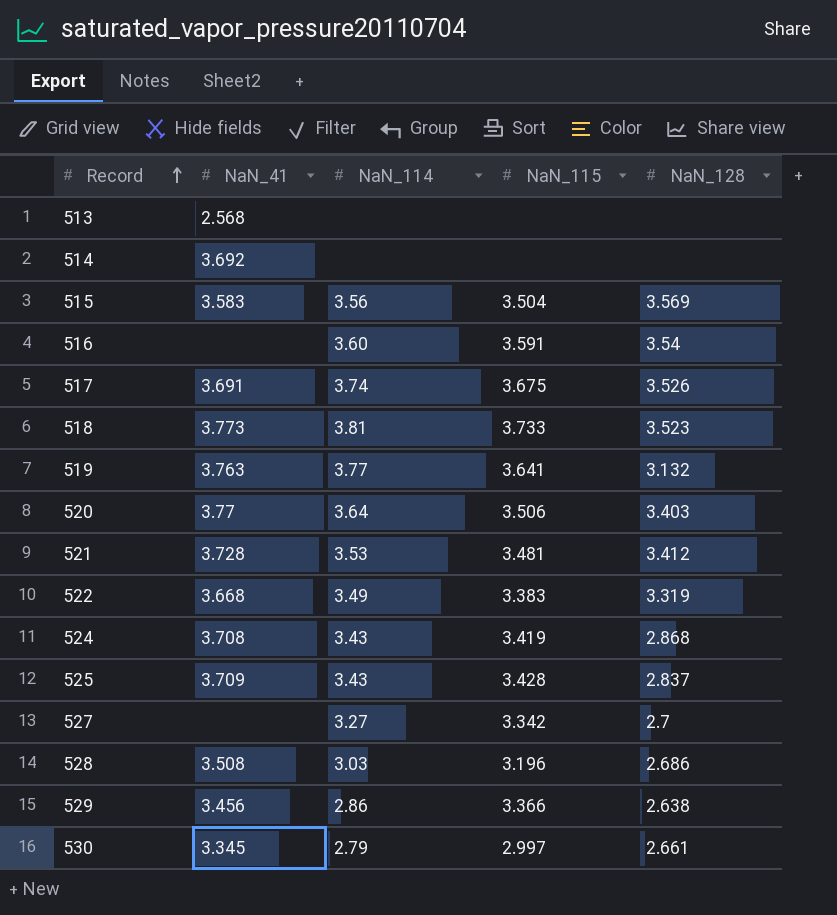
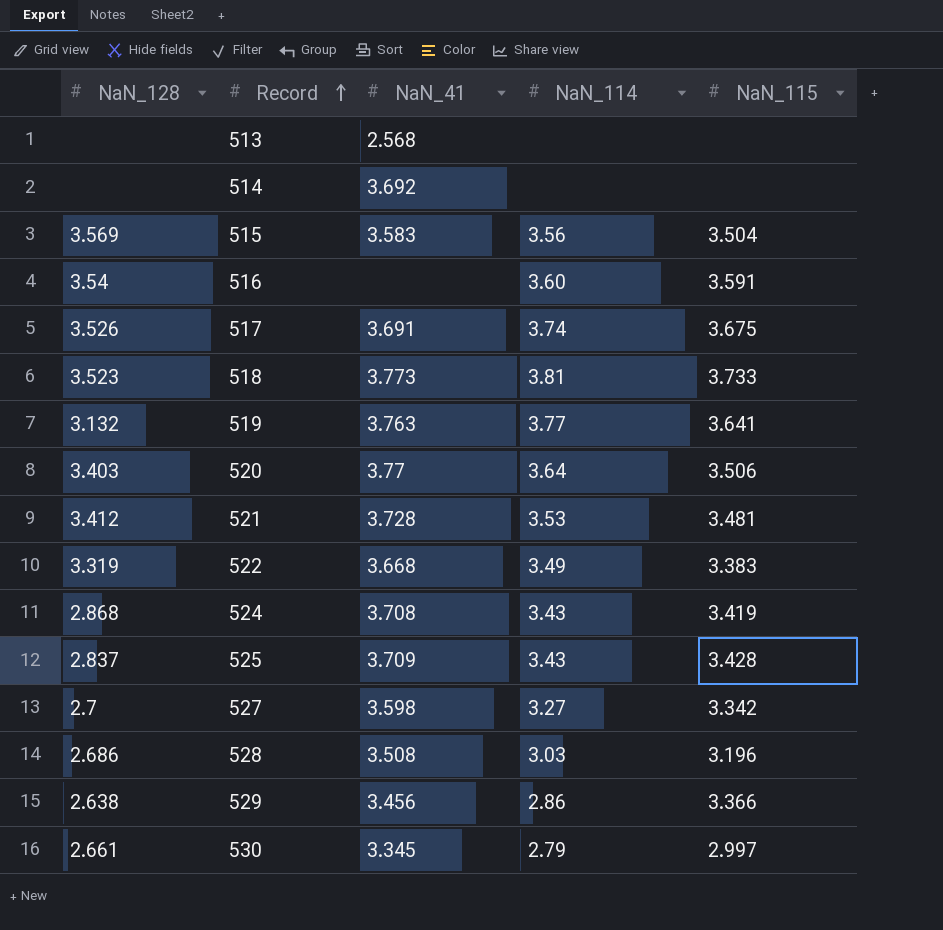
column NaN_128 | position: 5 -> 1
527 | NaN_41: none -> 3.598

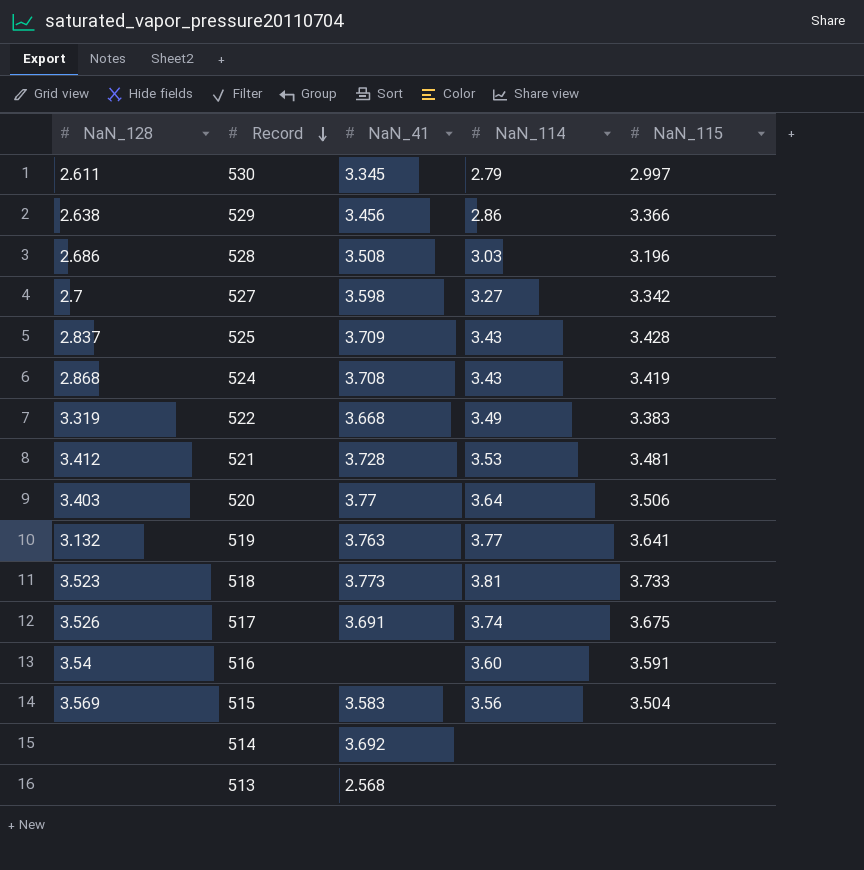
row order: Record ascending -> Record descending
530 | NaN_128: 2.661 -> 2.611

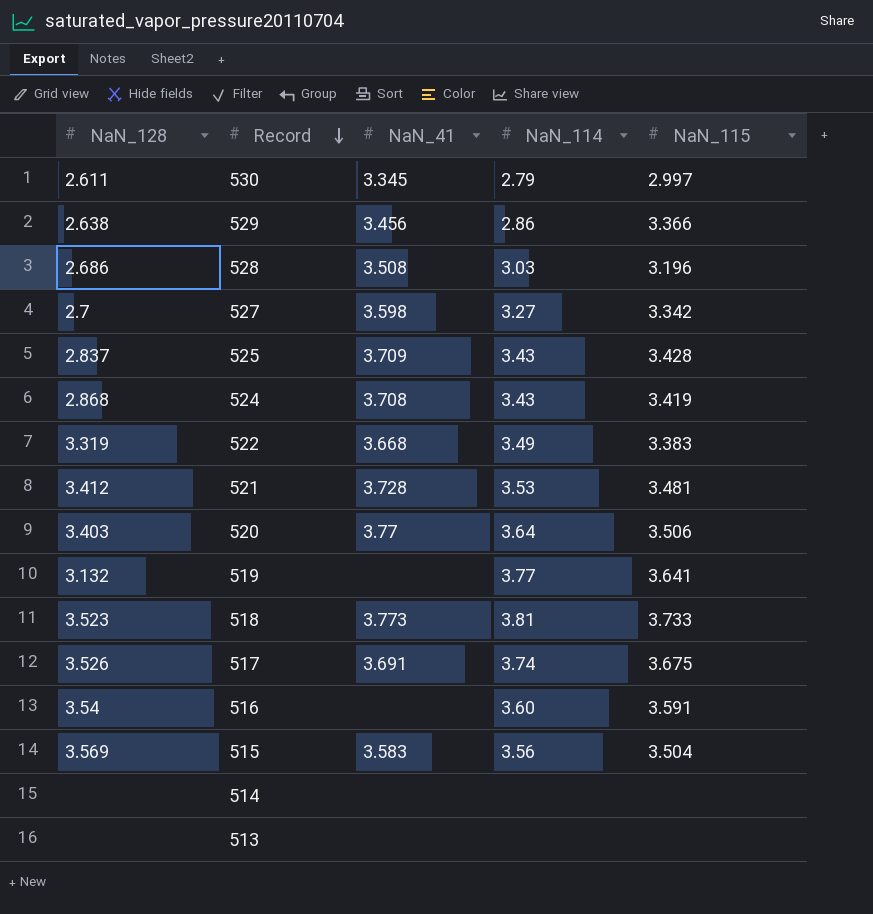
519 | NaN_41: 3.763 -> none
514 | NaN_41: 3.692 -> none
513 | NaN_41: 2.568 -> none

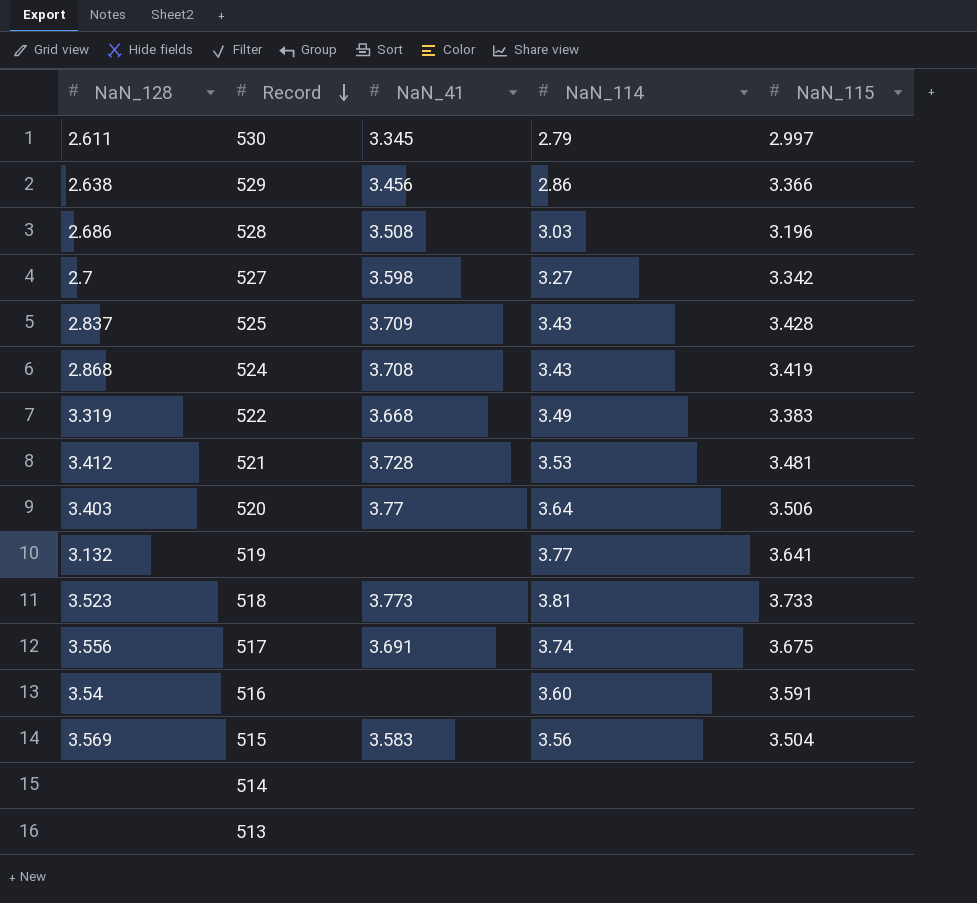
517 | NaN_128: 3.526 -> 3.556

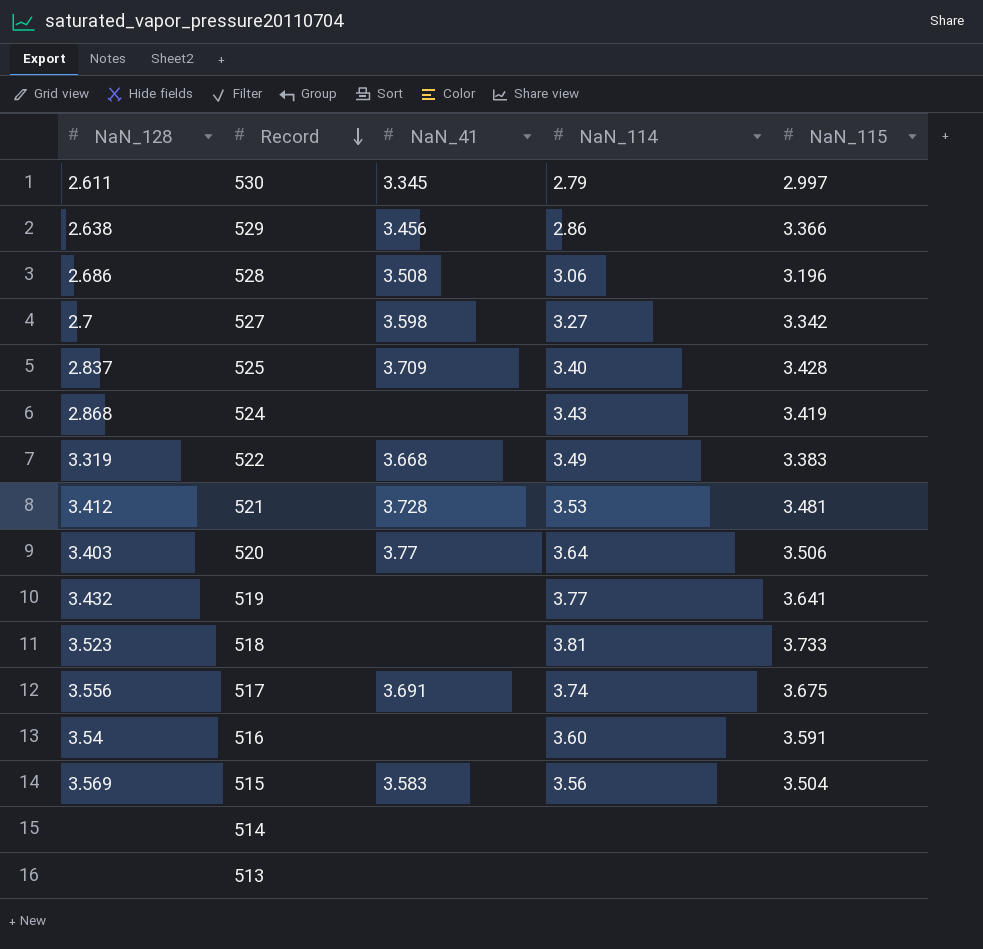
528 | NaN_114: 3.03 -> 3.06
525 | NaN_114: 3.43 -> 3.40
524 | NaN_41: 3.708 -> none
519 | NaN_128: 3.132 -> 3.432
518 | NaN_41: 3.773 -> none

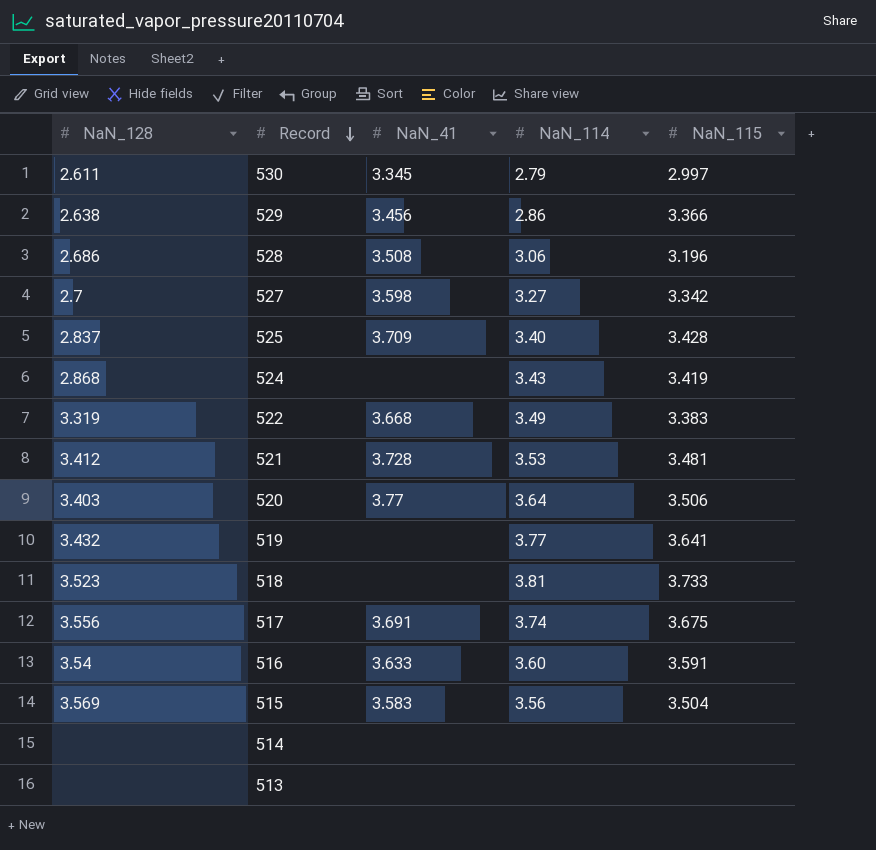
516 | NaN_41: none -> 3.633

